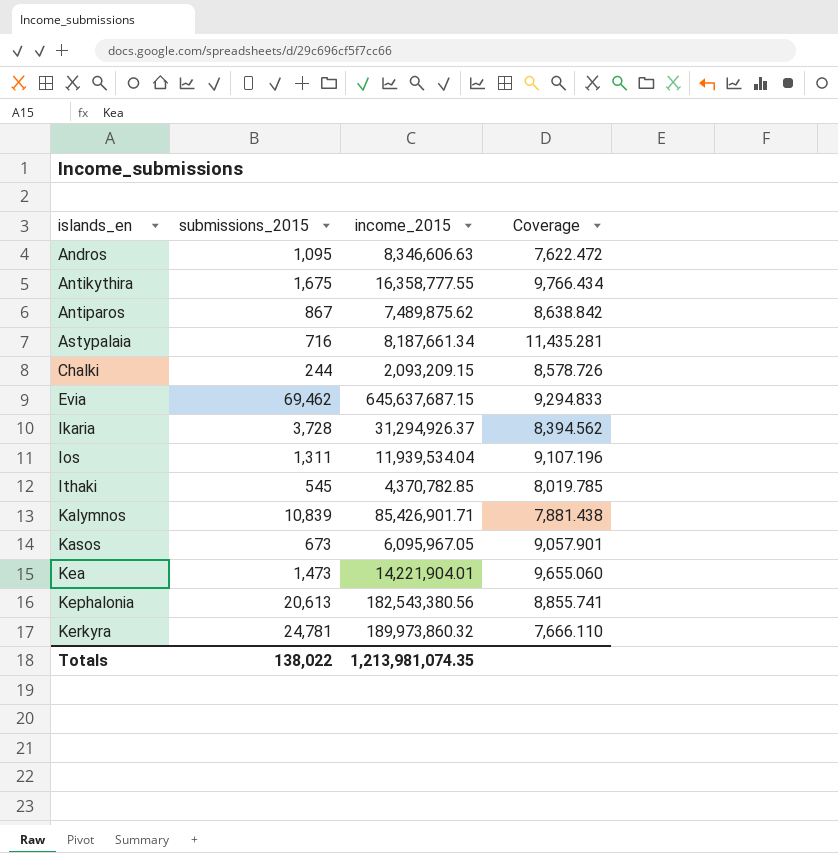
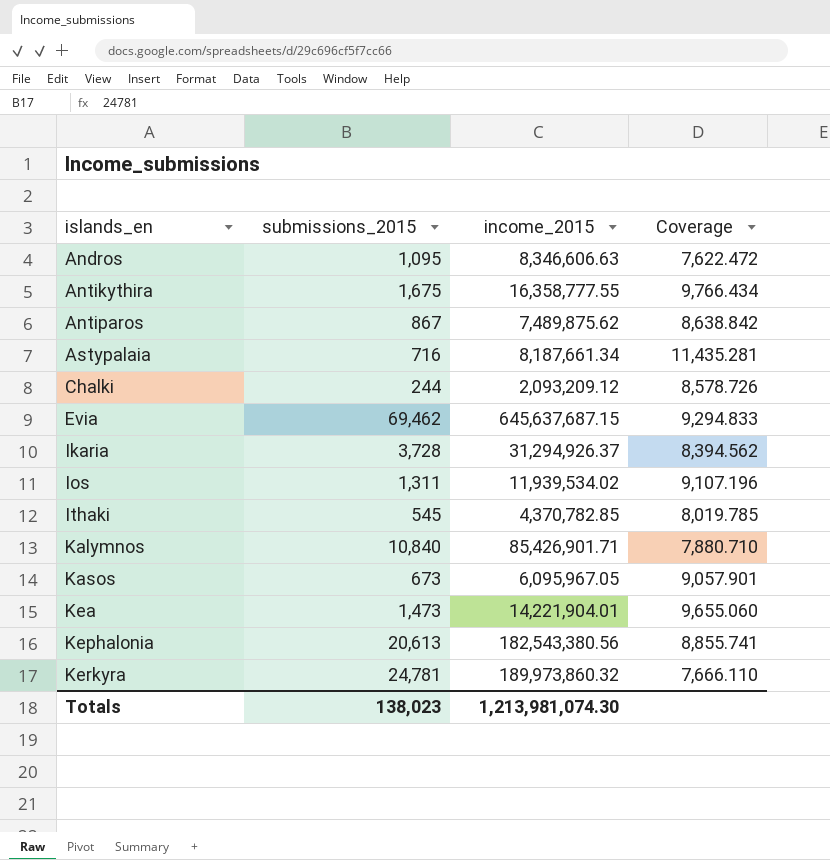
Chalki | income_2015: 2,093,209.15 -> 2,093,209.12
Ios | income_2015: 11,939,534.04 -> 11,939,534.02
Kalymnos | submissions_2015: 10,839 -> 10,840
Kalymnos | Coverage: 7,881.438 -> 7,880.710
Totals | submissions_2015: 138,022 -> 138,023
Totals | income_2015: 1,213,981,074.35 -> 1,213,981,074.30

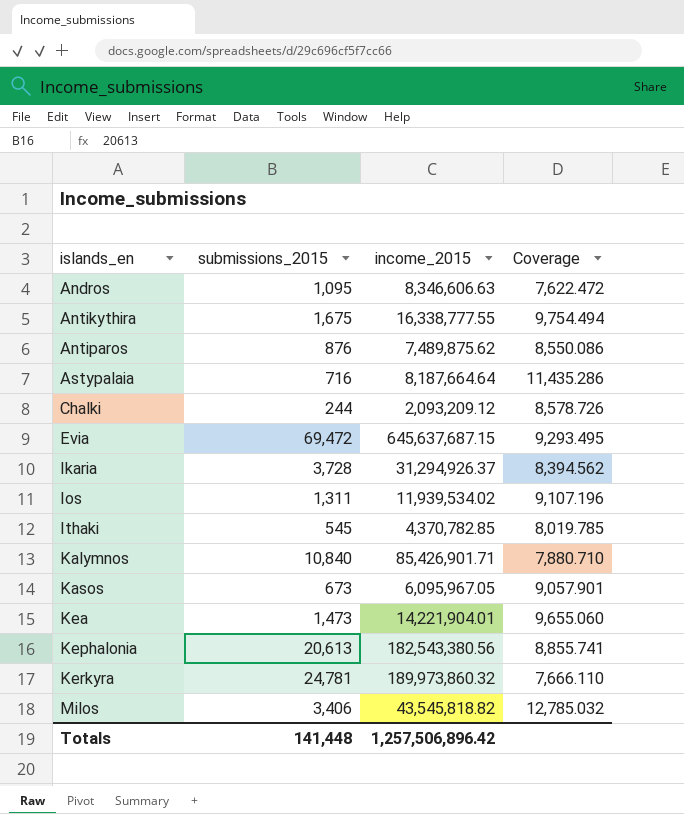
Antikythira | income_2015: 16,358,777.55 -> 16,338,777.55
Antikythira | Coverage: 9,766.434 -> 9,754.494
Antiparos | submissions_2015: 867 -> 876
Antiparos | Coverage: 8,638.842 -> 8,550.086
Astypalaia | income_2015: 8,187,661.34 -> 8,187,664.64
Astypalaia | Coverage: 11,435.281 -> 11,435.286
Evia | submissions_2015: 69,462 -> 69,472
Evia | Coverage: 9,294.833 -> 9,293.495
row Milos: none -> 3,406 | 43,545,818.82 | 12,785.032
Totals | submissions_2015: 138,023 -> 141,448
Totals | income_2015: 1,213,981,074.30 -> 1,257,506,896.42

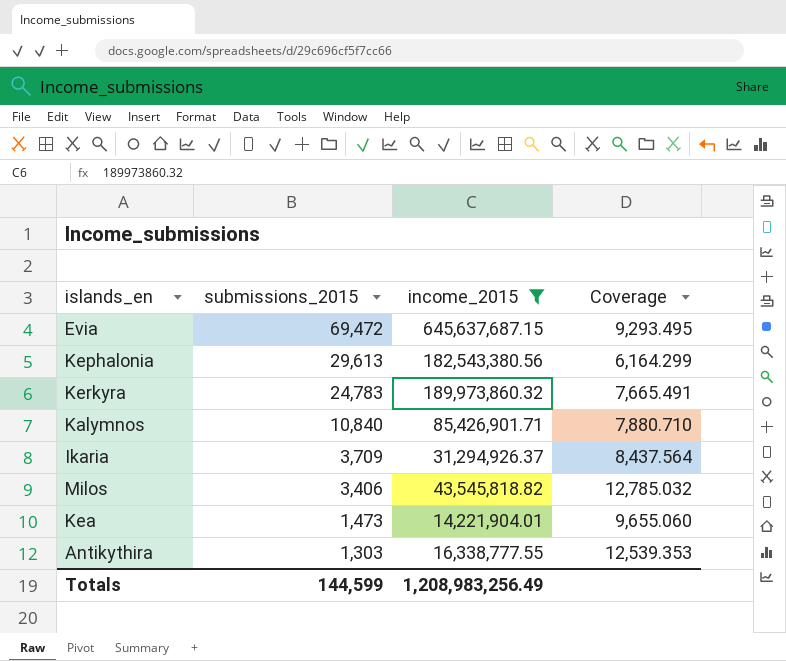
filter: none -> income_2015 >= 14,221,904.01
row order: islands_en ascending -> submissions_2015 descending
Kephalonia | submissions_2015: 20,613 -> 29,613
Kephalonia | Coverage: 8,855.741 -> 6,164.299
Kerkyra | submissions_2015: 24,781 -> 24,783
Kerkyra | Coverage: 7,666.110 -> 7,665.491
Ikaria | submissions_2015: 3,728 -> 3,709
Ikaria | Coverage: 8,394.562 -> 8,437.564
Antikythira | submissions_2015: 1,675 -> 1,303
Antikythira | Coverage: 9,754.494 -> 12,539.353
Totals | submissions_2015: 141,448 -> 144,599
Totals | income_2015: 1,257,506,896.42 -> 1,208,983,256.49

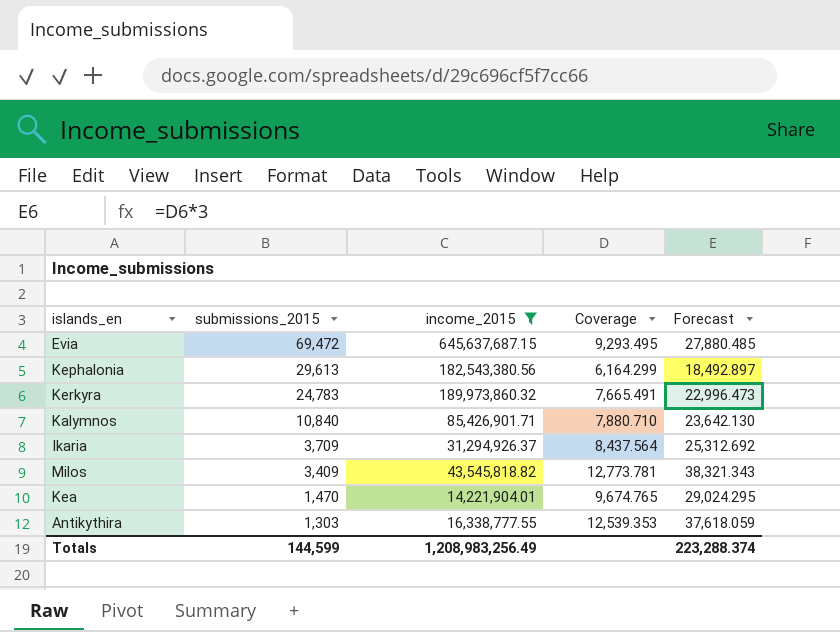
column Forecast | formula: none -> [Coverage] * 3
Milos | submissions_2015: 3,406 -> 3,409
Milos | Coverage: 12,785.032 -> 12,773.781
Kea | submissions_2015: 1,473 -> 1,470
Kea | Coverage: 9,655.060 -> 9,674.765

